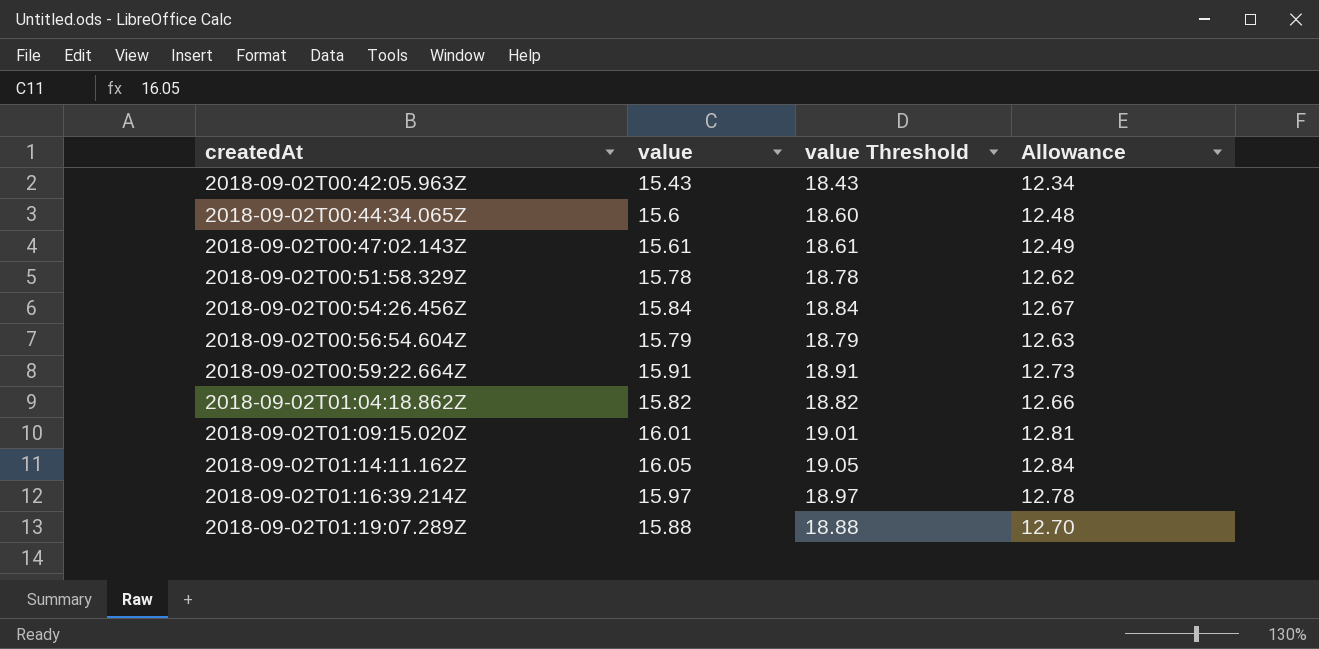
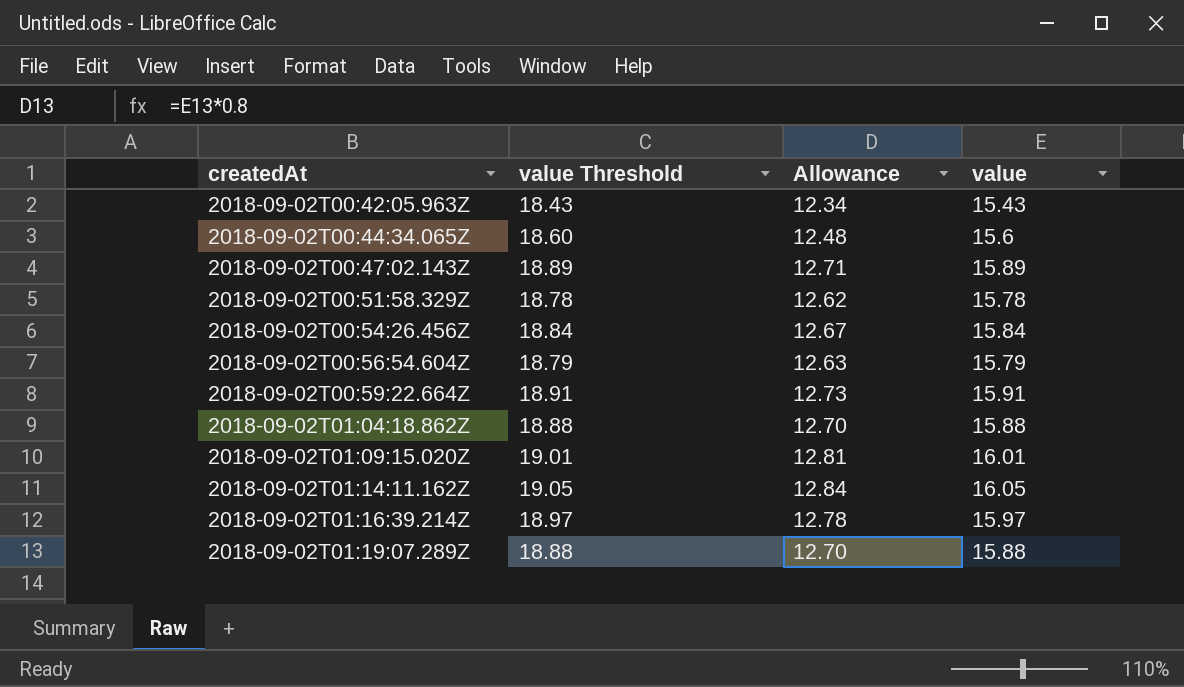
column value | position: 2 -> 4
2018-09-02T00:47:02.143Z | value Threshold: 18.61 -> 18.89
2018-09-02T00:47:02.143Z | Allowance: 12.49 -> 12.71
2018-09-02T00:47:02.143Z | value: 15.61 -> 15.89
2018-09-02T01:04:18.862Z | value Threshold: 18.82 -> 18.88
2018-09-02T01:04:18.862Z | Allowance: 12.66 -> 12.70
2018-09-02T01:04:18.862Z | value: 15.82 -> 15.88

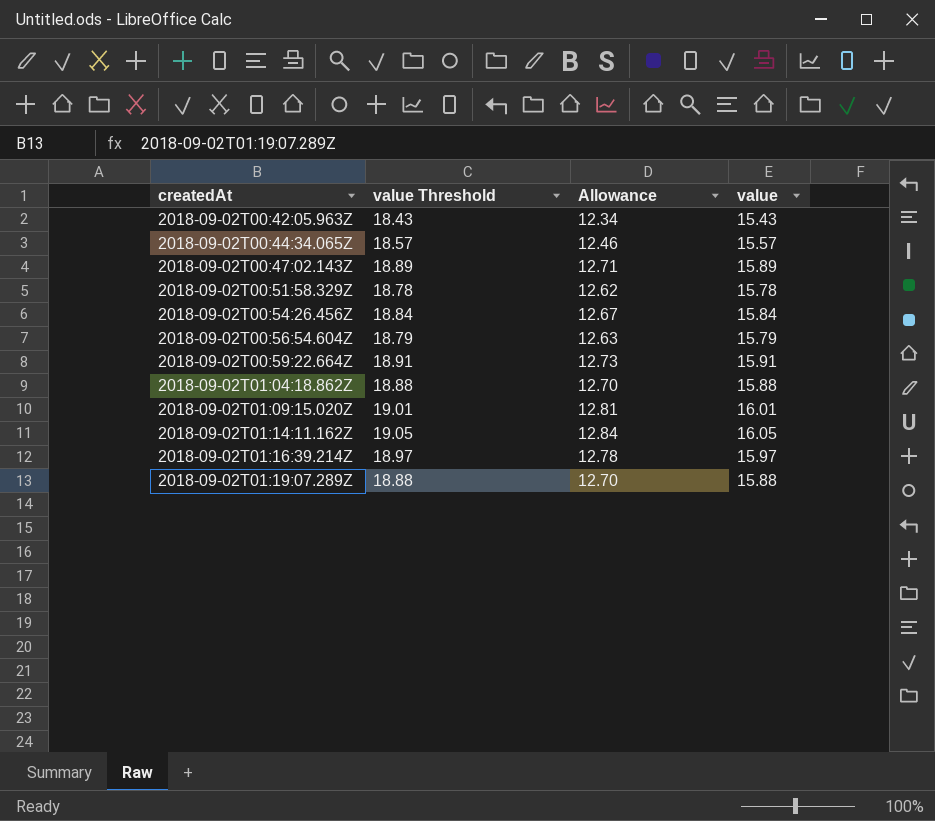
2018-09-02T00:44:34.065Z | value Threshold: 18.60 -> 18.57
2018-09-02T00:44:34.065Z | Allowance: 12.48 -> 12.46
2018-09-02T00:44:34.065Z | value: 15.6 -> 15.57

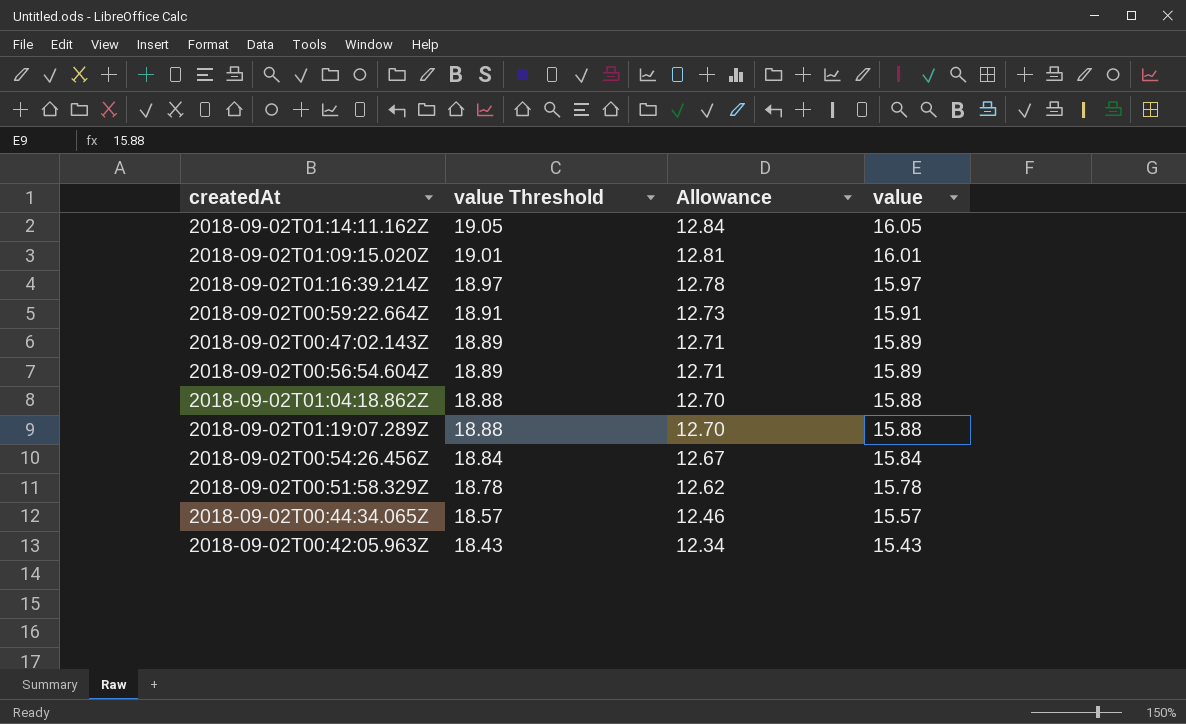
row order: createdAt ascending -> value Threshold descending
2018-09-02T00:56:54.604Z | value Threshold: 18.79 -> 18.89
2018-09-02T00:56:54.604Z | Allowance: 12.63 -> 12.71
2018-09-02T00:56:54.604Z | value: 15.79 -> 15.89

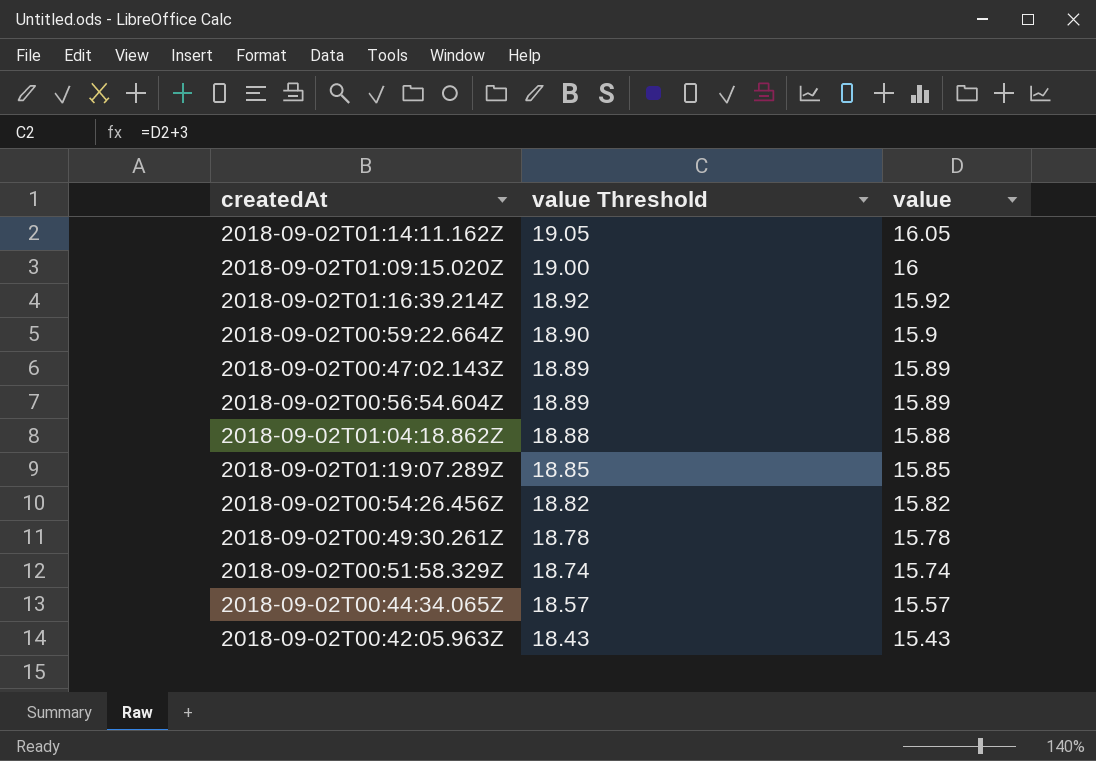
column Allowance | formula: [value] * 0.8 -> none
2018-09-02T01:09:15.020Z | value Threshold: 19.01 -> 19.00
2018-09-02T01:09:15.020Z | value: 16.01 -> 16
2018-09-02T01:16:39.214Z | value Threshold: 18.97 -> 18.92
2018-09-02T01:16:39.214Z | value: 15.97 -> 15.92
2018-09-02T00:59:22.664Z | value Threshold: 18.91 -> 18.90
2018-09-02T00:59:22.664Z | value: 15.91 -> 15.9
2018-09-02T01:19:07.289Z | value Threshold: 18.88 -> 18.85
2018-09-02T01:19:07.289Z | value: 15.88 -> 15.85
2018-09-02T00:54:26.456Z | value Threshold: 18.84 -> 18.82
2018-09-02T00:54:26.456Z | value: 15.84 -> 15.82
row 2018-09-02T00:49:30.261Z: none -> 18.78 | 15.78
2018-09-02T00:51:58.329Z | value Threshold: 18.78 -> 18.74
2018-09-02T00:51:58.329Z | value: 15.78 -> 15.74

